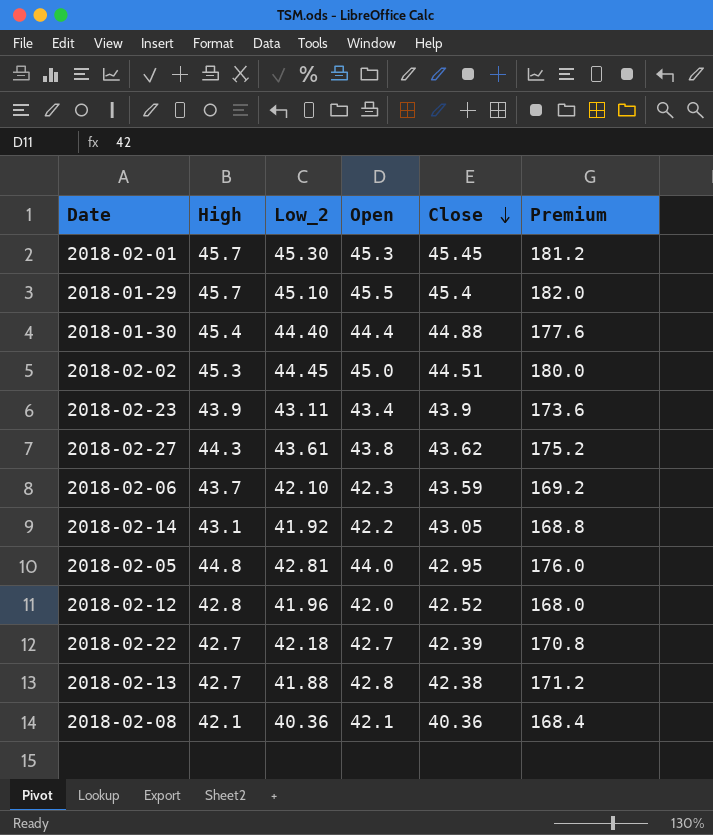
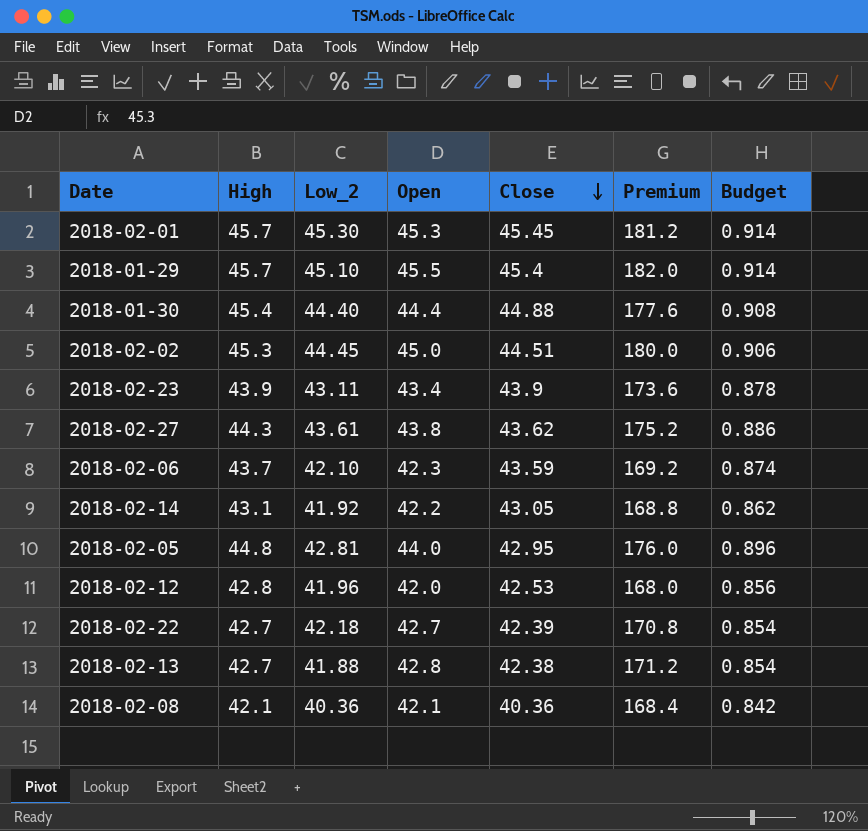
column Budget | formula: none -> [High] * 0.02
2018-02-12 | Close: 42.52 -> 42.53

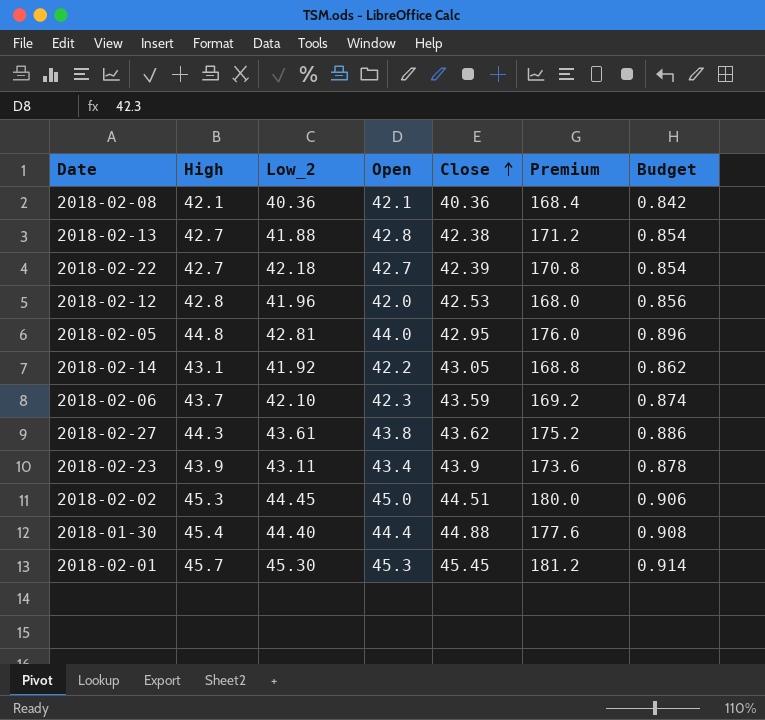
row order: Close descending -> Close ascending
row 2018-01-29: 45.7 | 45.10 | 45.5 | 45.4 | 182.0 | 0.914 -> none

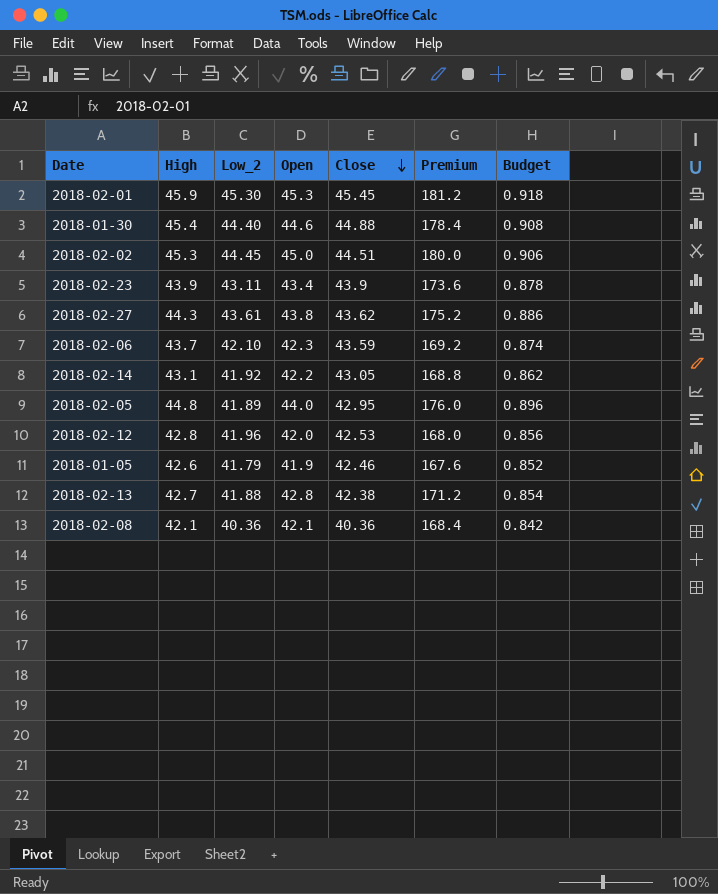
row order: Close ascending -> Close descending
row 2018-02-22: 42.7 | 42.18 | 42.7 | 42.39 | 170.8 | 0.854 -> none
2018-02-01 | High: 45.7 -> 45.9
2018-02-01 | Budget: 0.914 -> 0.918
2018-01-30 | Open: 44.4 -> 44.6
2018-01-30 | Premium: 177.6 -> 178.4
2018-02-05 | Low_2: 42.81 -> 41.89
row 2018-01-05: none -> 42.6 | 41.79 | 41.9 | 42.46 | 167.6 | 0.852

